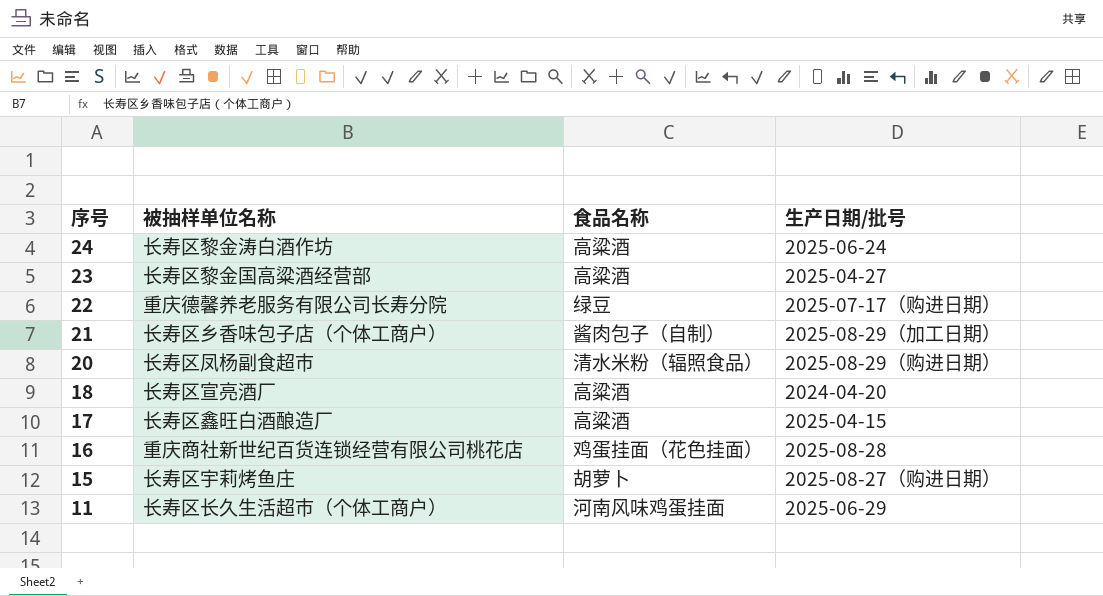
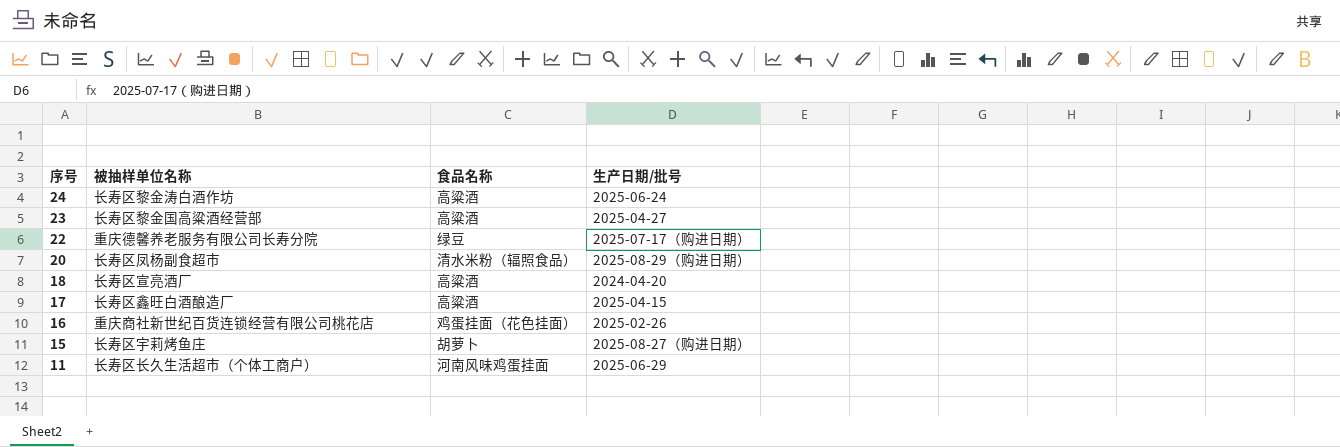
row 21: 长寿区乡香味包子店（个体工商户） | 酱肉包子（自制） | 2025-08-29（加工日期） -> none
16 | 生产日期/批号: 2025-08-28 -> 2025-02-26

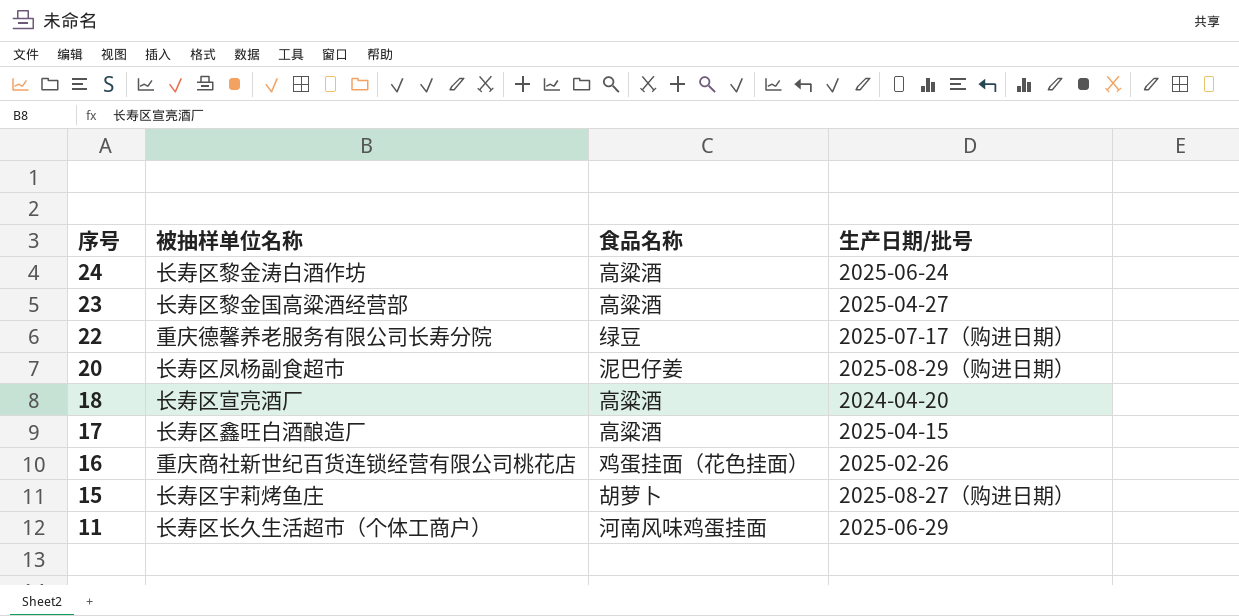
20 | 食品名称: 清水米粉（辐照食品） -> 泥巴仔姜

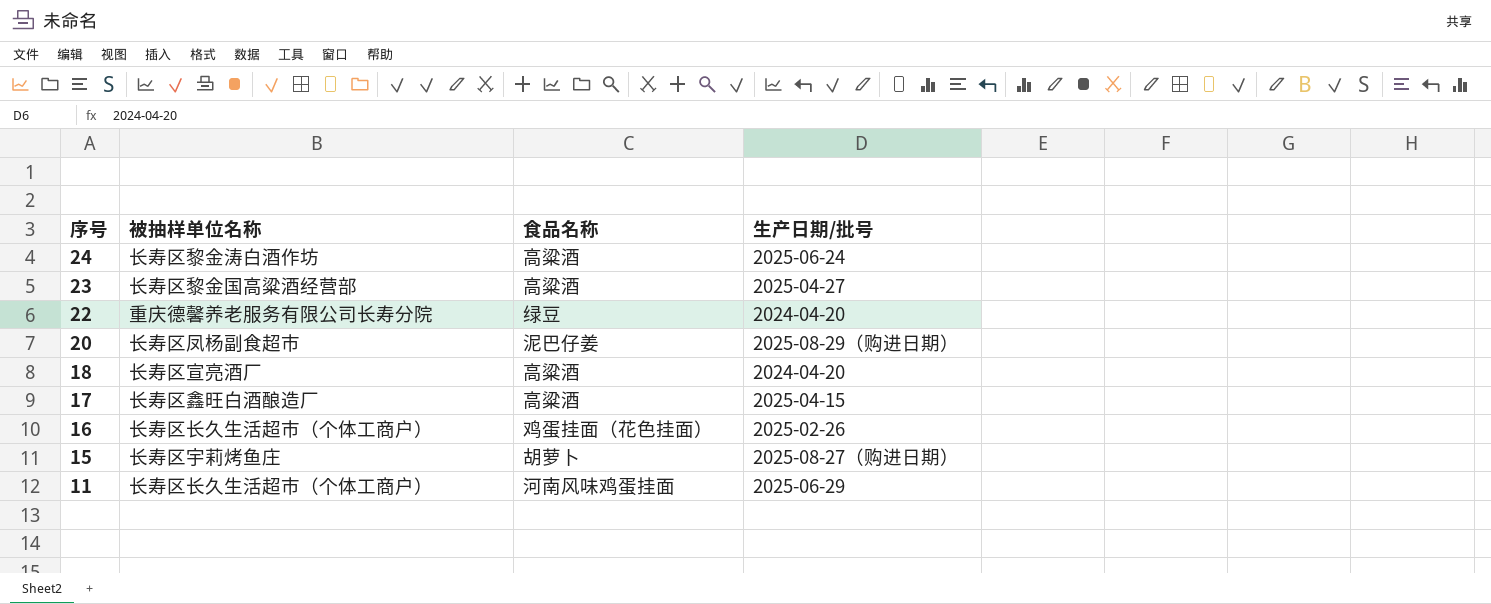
22 | 生产日期/批号: 2025-07-17（购进日期） -> 2024-04-20
16 | 被抽样单位名称: 重庆商社新世纪百货连锁经营有限公司桃花店 -> 长寿区长久生活超市（个体工商户）

